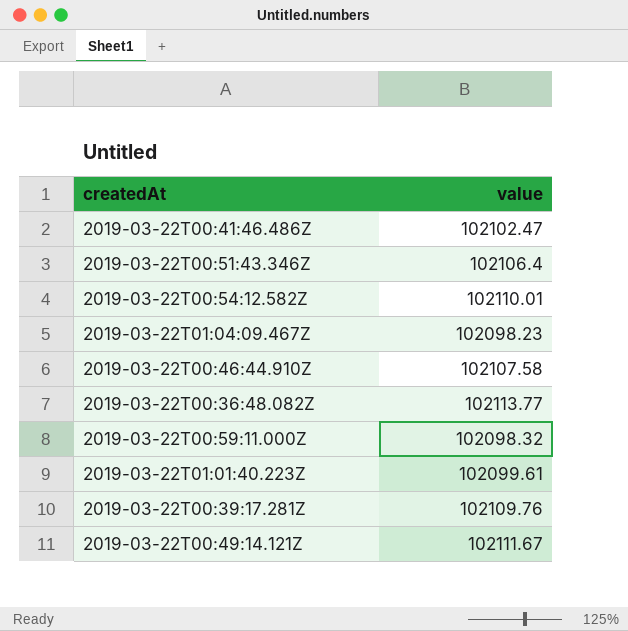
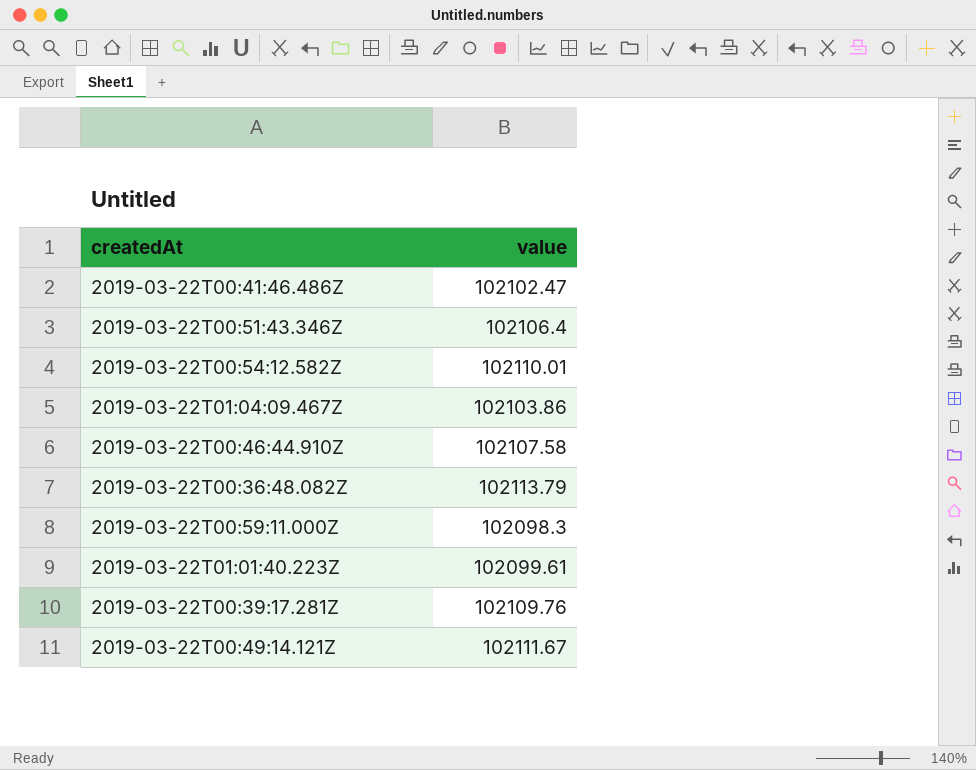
2019-03-22T01:04:09.467Z | value: 102098.23 -> 102103.86
2019-03-22T00:36:48.082Z | value: 102113.77 -> 102113.79
2019-03-22T00:59:11.000Z | value: 102098.32 -> 102098.3

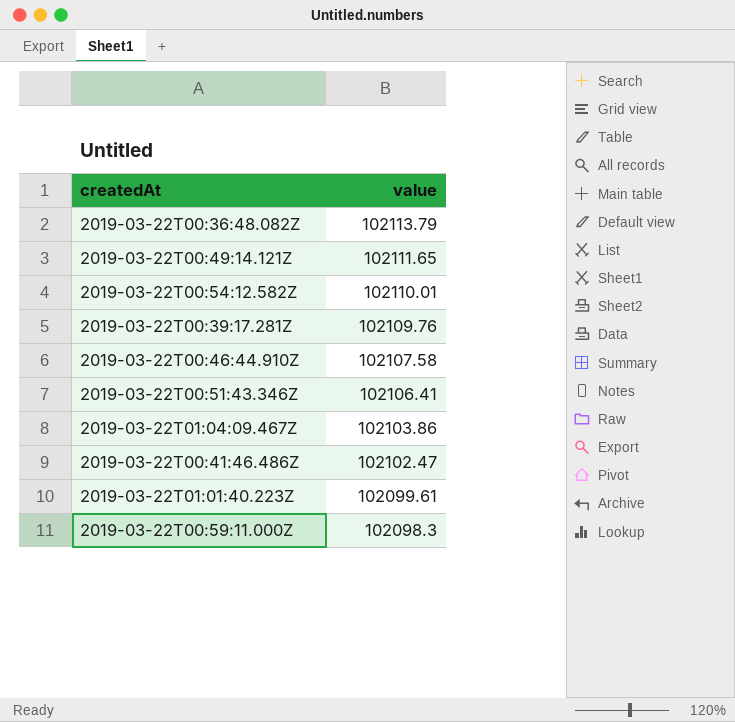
row order: none -> value descending
2019-03-22T00:49:14.121Z | value: 102111.67 -> 102111.65
2019-03-22T00:51:43.346Z | value: 102106.4 -> 102106.41

